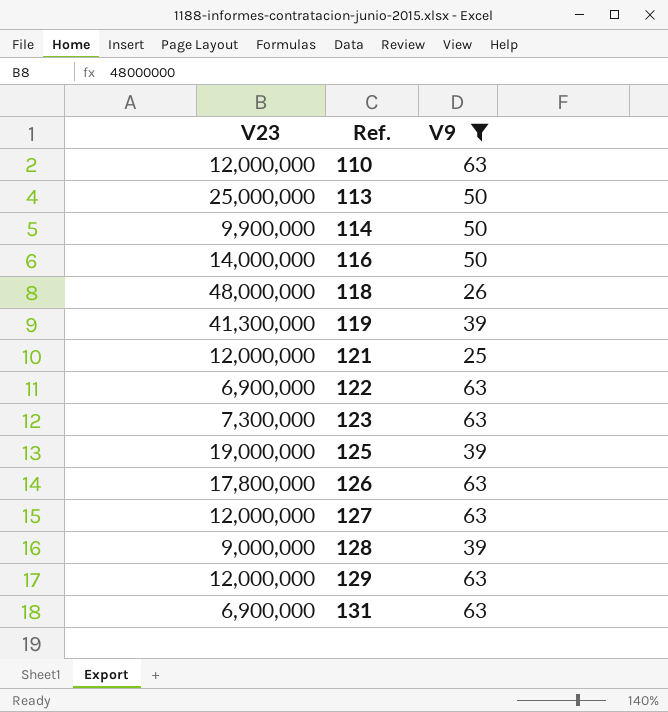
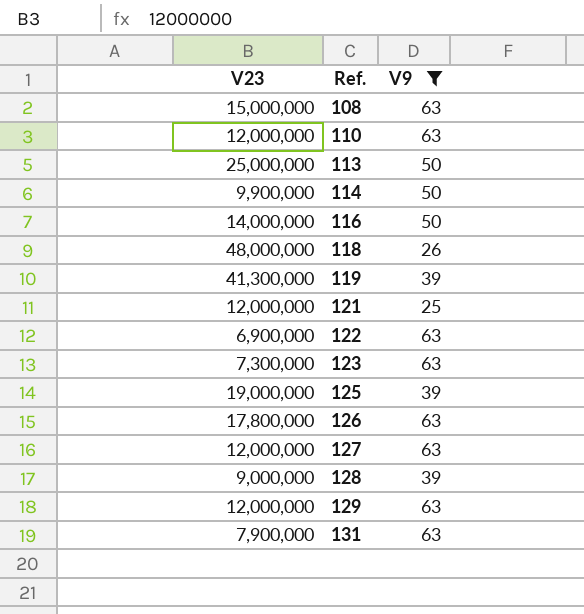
row 108: none -> 15,000,000 | 63
131 | V23: 6,900,000 -> 7,900,000

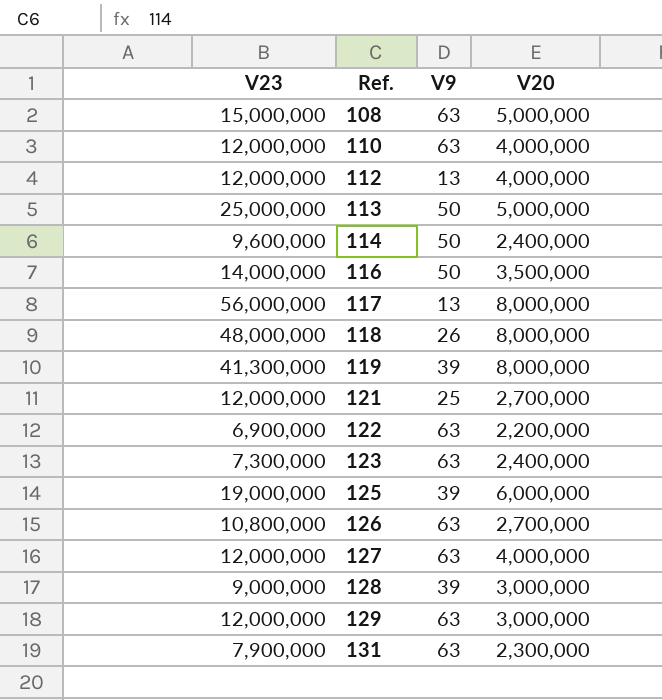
filter: V9 != 13 -> none
column V20 | position: none -> 4
114 | V23: 9,900,000 -> 9,600,000
126 | V23: 17,800,000 -> 10,800,000

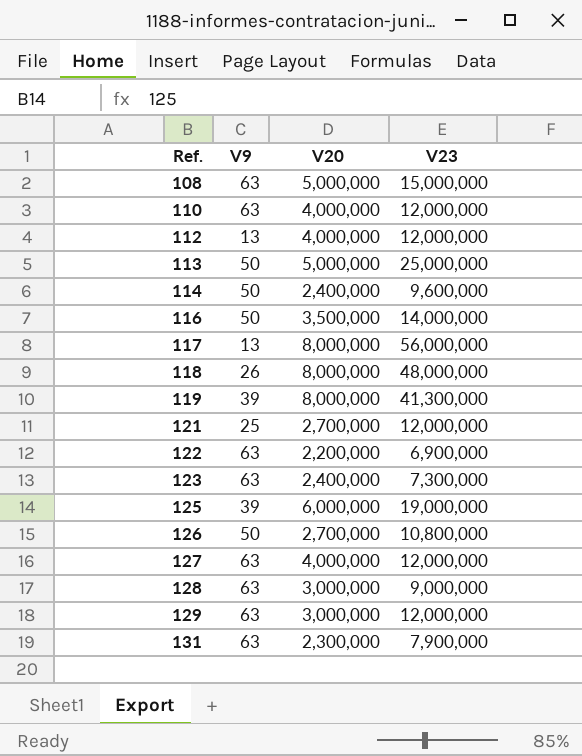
column V23 | position: 1 -> 4
126 | V9: 63 -> 50
128 | V9: 39 -> 63

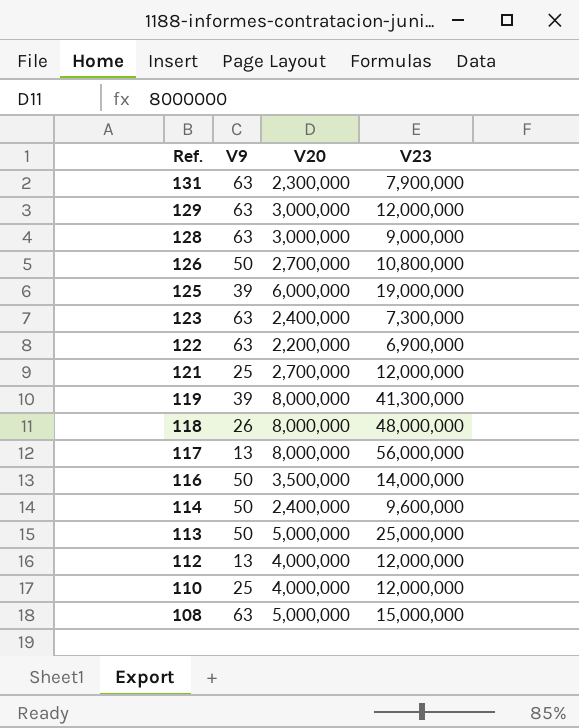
row order: Ref. ascending -> Ref. descending
row 127: 63 | 4,000,000 | 12,000,000 -> none
110 | V9: 63 -> 25

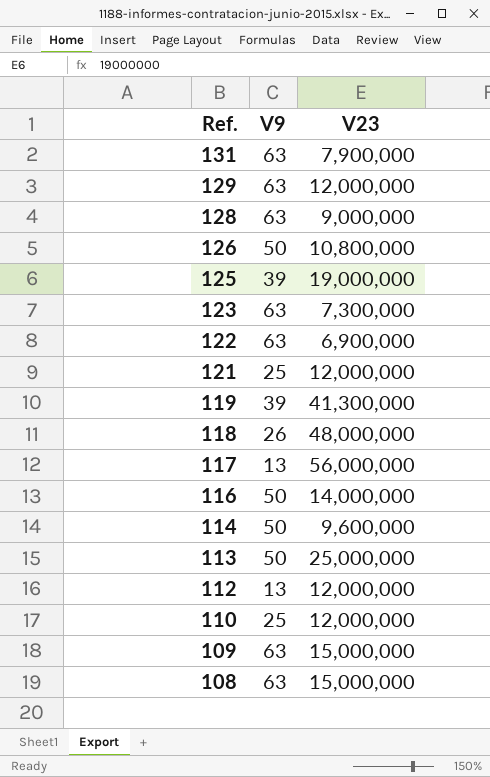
column V20 | position: 3 -> none
row 109: none -> 63 | 15,000,000

